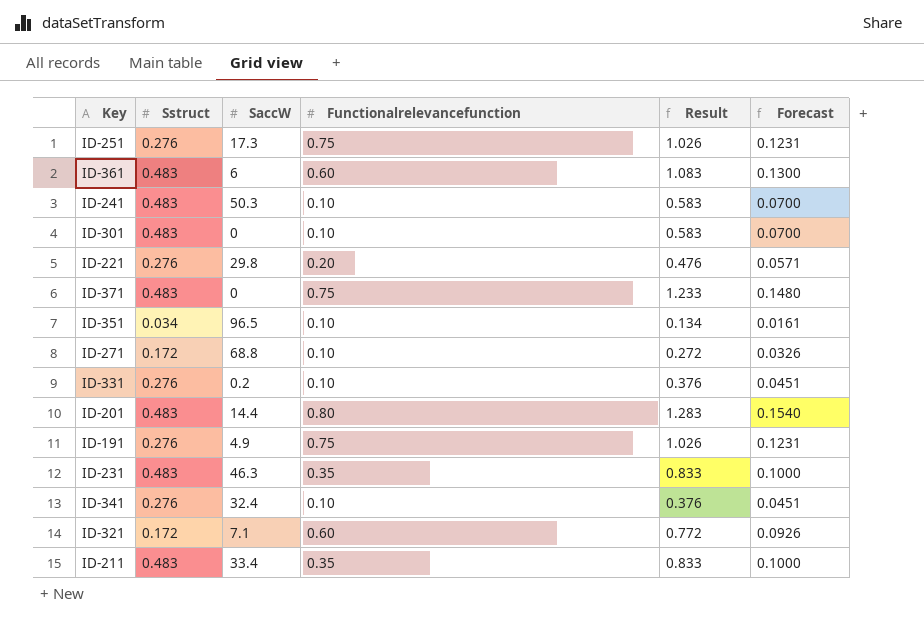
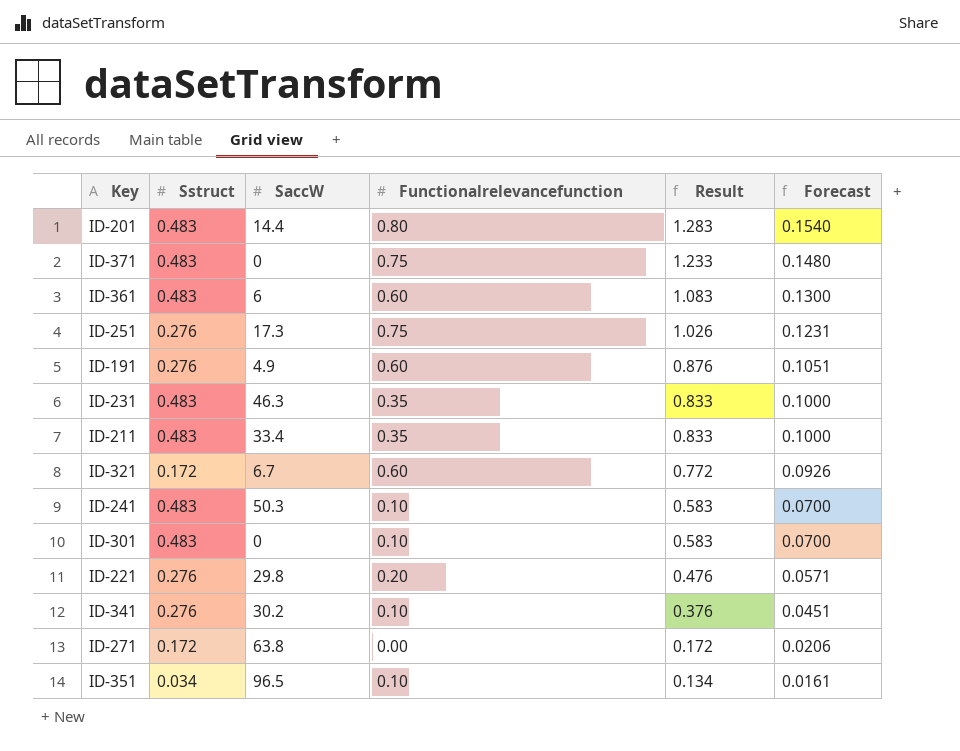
row order: none -> Result descending
row ID-331: 0.276 | 0.2 | 0.10 | 0.376 | 0.0451 -> none
ID-191 | Functionalrelevancefunction: 0.75 -> 0.60
ID-191 | Result: 1.026 -> 0.876
ID-191 | Forecast: 0.1231 -> 0.1051
ID-321 | SaccW: 7.1 -> 6.7
ID-341 | SaccW: 32.4 -> 30.2
ID-271 | SaccW: 68.8 -> 63.8
ID-271 | Functionalrelevancefunction: 0.10 -> 0.00
ID-271 | Result: 0.272 -> 0.172
ID-271 | Forecast: 0.0326 -> 0.0206

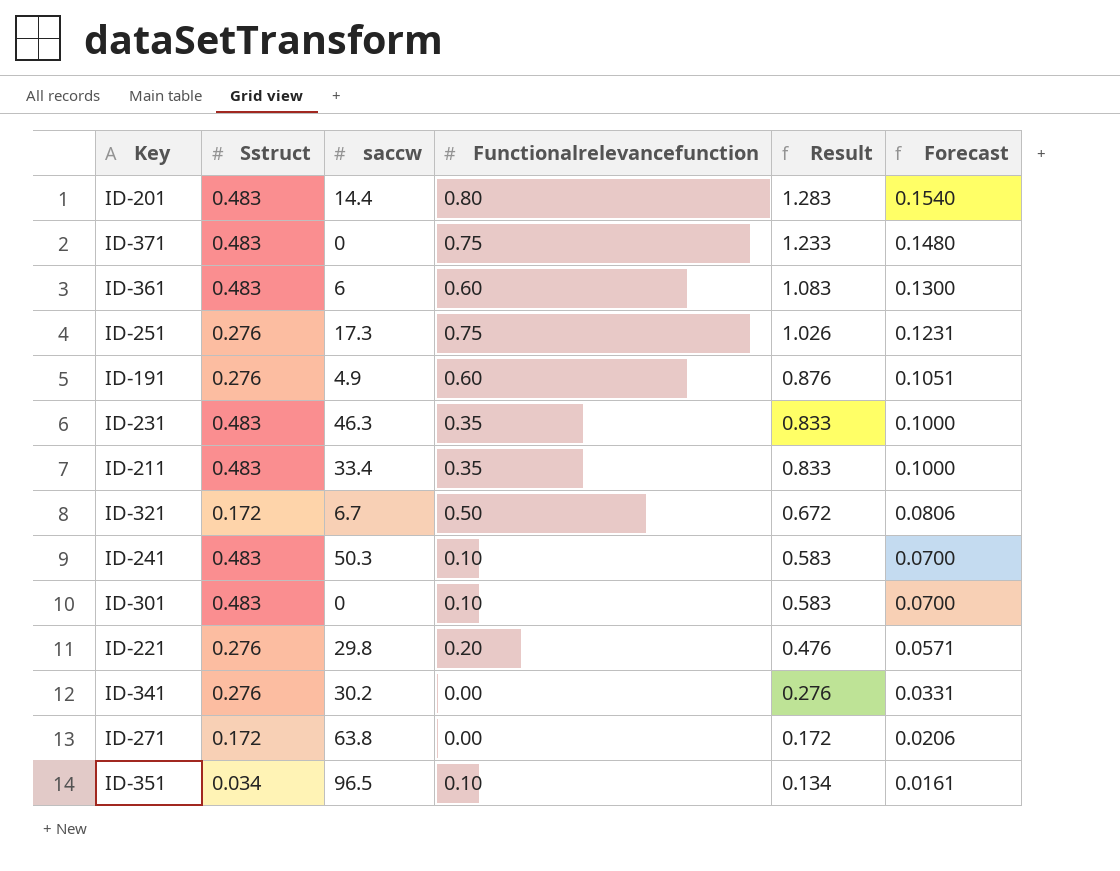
column name: SaccW -> saccw
ID-321 | Functionalrelevancefunction: 0.60 -> 0.50
ID-321 | Result: 0.772 -> 0.672
ID-321 | Forecast: 0.0926 -> 0.0806
ID-341 | Functionalrelevancefunction: 0.10 -> 0.00
ID-341 | Result: 0.376 -> 0.276
ID-341 | Forecast: 0.0451 -> 0.0331

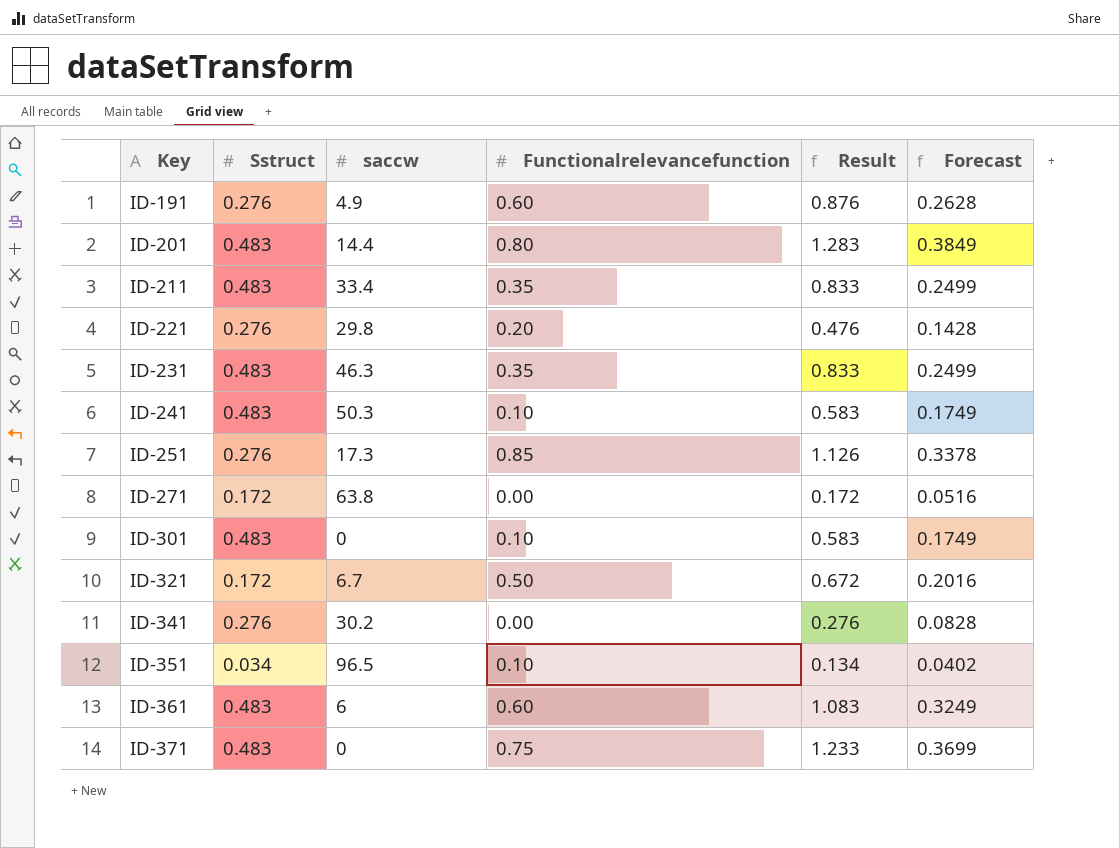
row order: Result descending -> Key ascending
column Forecast | formula: [Result] * 0.12 -> [Result] * 0.3
ID-251 | Functionalrelevancefunction: 0.75 -> 0.85
ID-251 | Result: 1.026 -> 1.126

